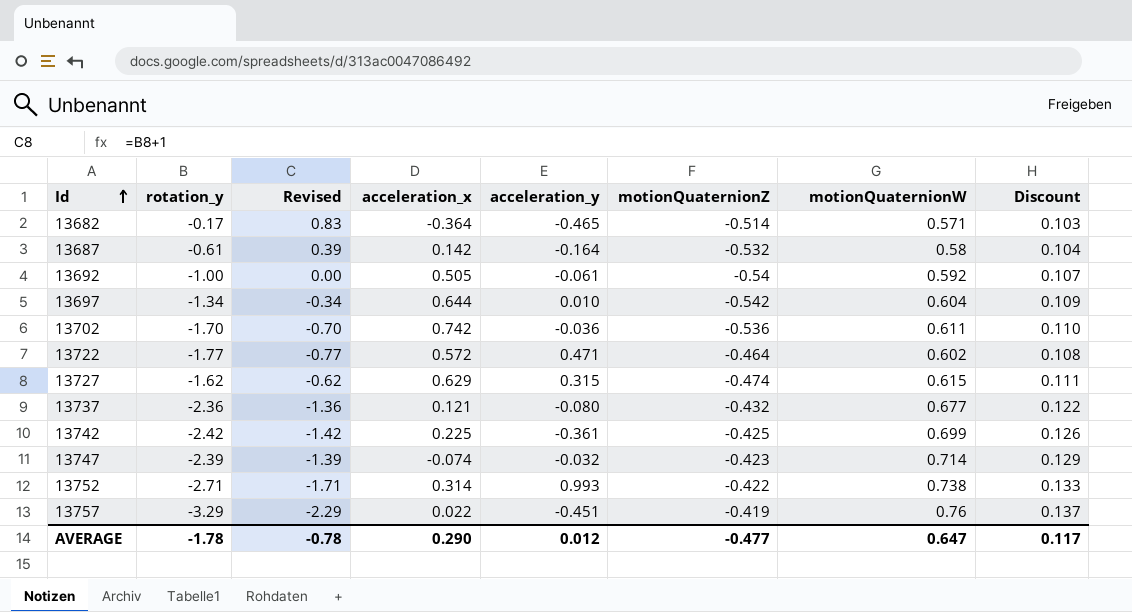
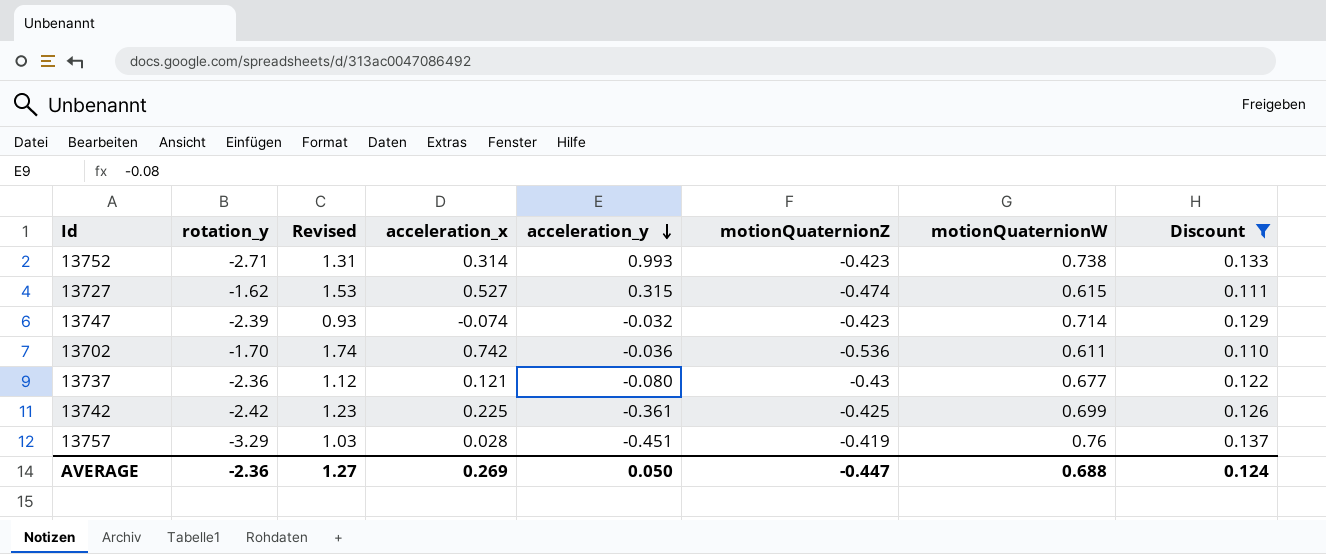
filter: none -> Discount >= 0.110
row order: Id ascending -> acceleration_y descending
column Revised | formula: [rotation_y] + 1 -> [acceleration_x] + 1
13752 | motionQuaternionZ: -0.422 -> -0.423
13727 | acceleration_x: 0.629 -> 0.527
13737 | motionQuaternionZ: -0.432 -> -0.43
13757 | acceleration_x: 0.022 -> 0.028
AVERAGE | rotation_y: -1.78 -> -2.36
AVERAGE | Revised: -0.78 -> 1.27
AVERAGE | acceleration_x: 0.290 -> 0.269
AVERAGE | acceleration_y: 0.012 -> 0.050
AVERAGE | motionQuaternionZ: -0.477 -> -0.447
AVERAGE | motionQuaternionW: 0.647 -> 0.688
AVERAGE | Discount: 0.117 -> 0.124

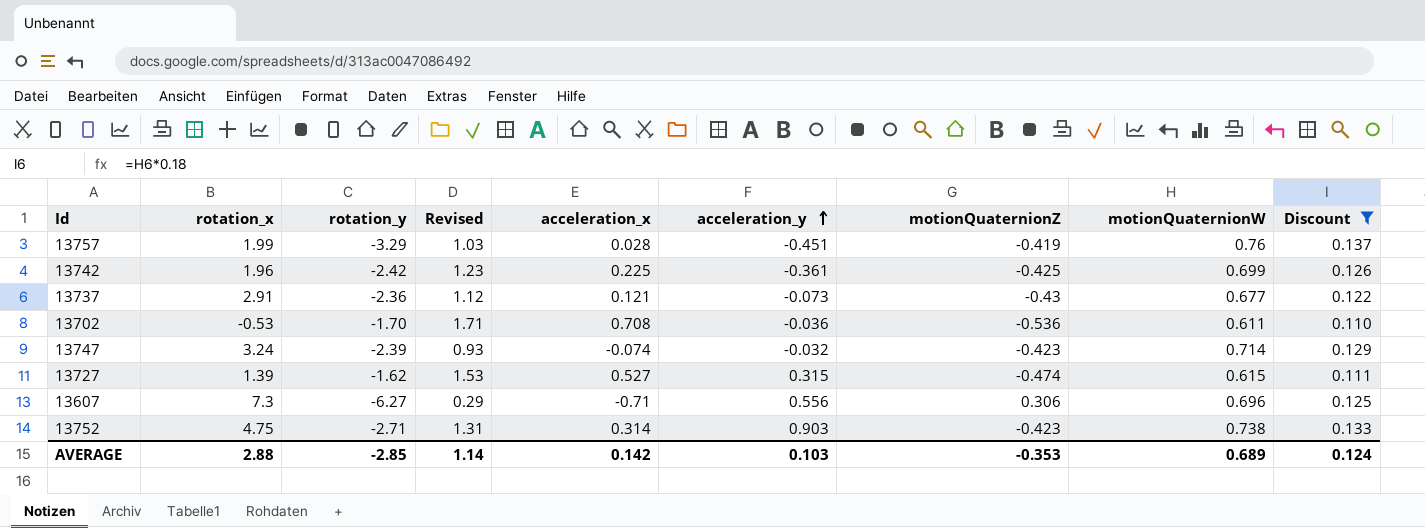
row order: acceleration_y descending -> acceleration_y ascending
column rotation_x | position: none -> 2
13737 | acceleration_y: -0.080 -> -0.073
13702 | Revised: 1.74 -> 1.71
13702 | acceleration_x: 0.742 -> 0.708
row 13607: none -> 7.3 | -6.27 | 0.29 | -0.71 | 0.556 | 0.306 | 0.696 | 0.125
13752 | acceleration_y: 0.993 -> 0.903
AVERAGE | rotation_y: -2.36 -> -2.85
AVERAGE | Revised: 1.27 -> 1.14
AVERAGE | acceleration_x: 0.269 -> 0.142
AVERAGE | acceleration_y: 0.050 -> 0.103
AVERAGE | motionQuaternionZ: -0.447 -> -0.353
AVERAGE | motionQuaternionW: 0.688 -> 0.689

